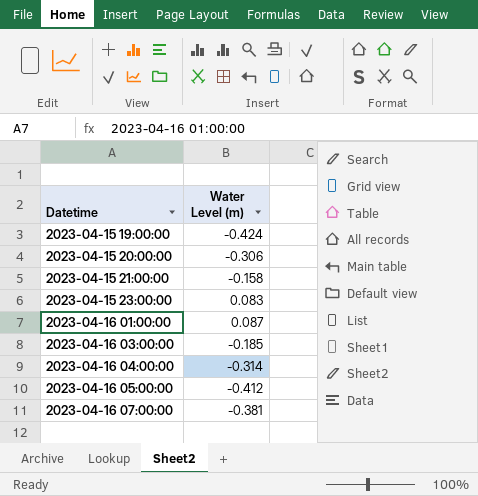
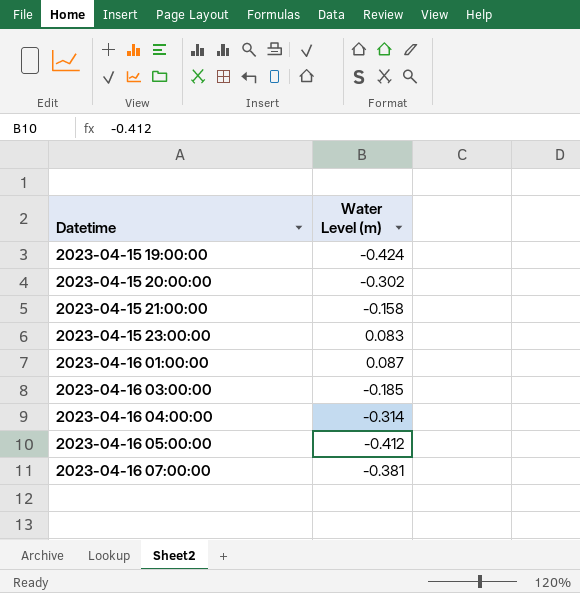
2023-04-15 20:00:00 | Water Level (m): -0.306 -> -0.302

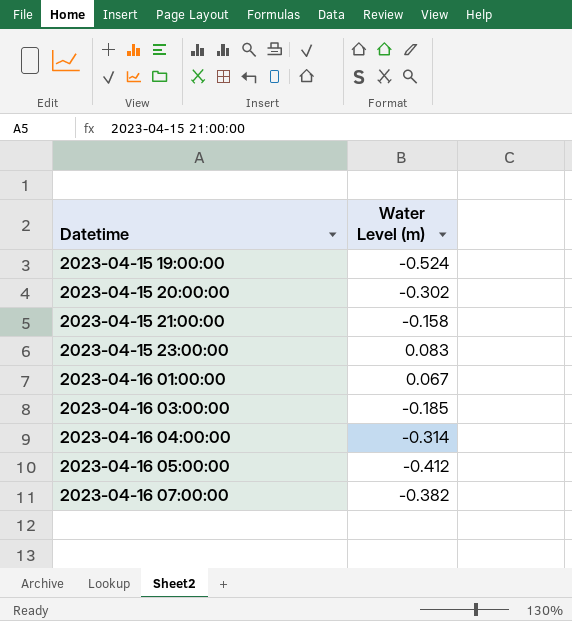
2023-04-15 19:00:00 | Water Level (m): -0.424 -> -0.524
2023-04-16 01:00:00 | Water Level (m): 0.087 -> 0.067
2023-04-16 07:00:00 | Water Level (m): -0.381 -> -0.382

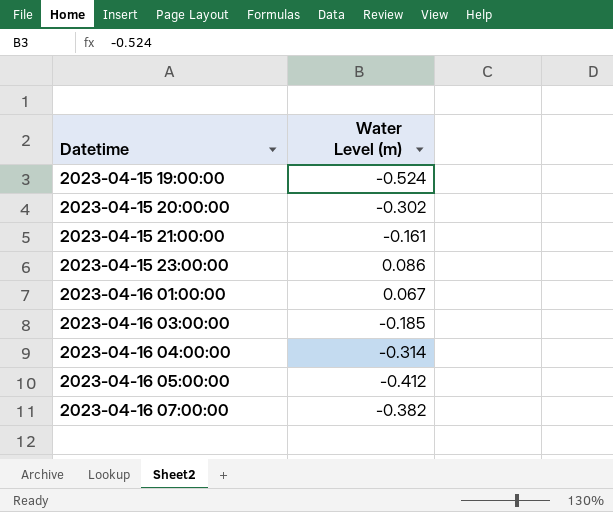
2023-04-15 21:00:00 | Water Level (m): -0.158 -> -0.161
2023-04-15 23:00:00 | Water Level (m): 0.083 -> 0.086

